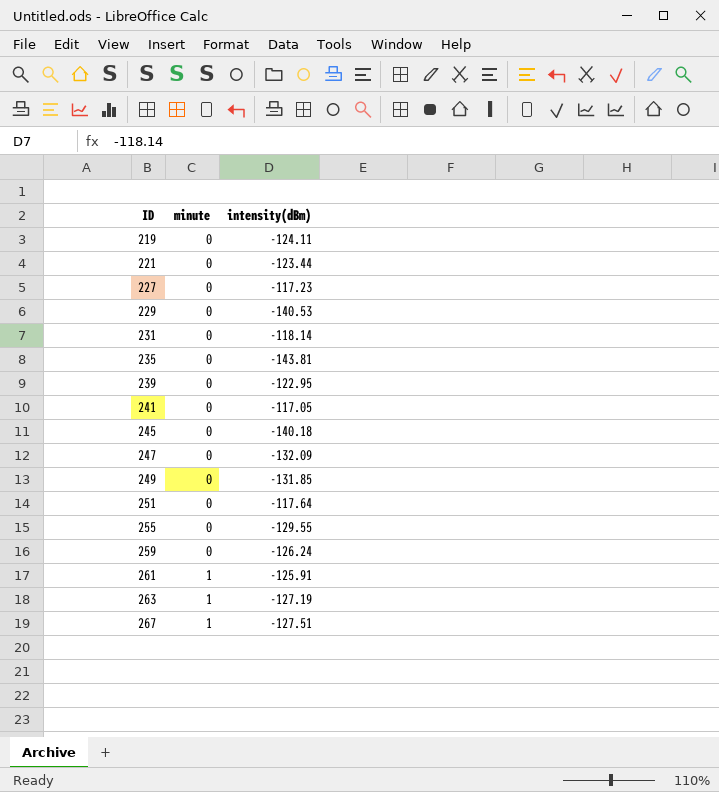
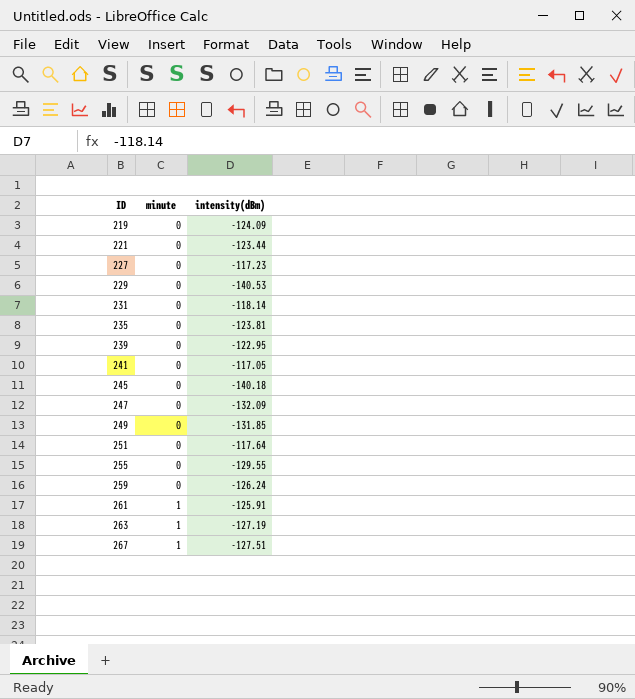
219 | intensity(dBm): -124.11 -> -124.09
235 | intensity(dBm): -143.81 -> -123.81

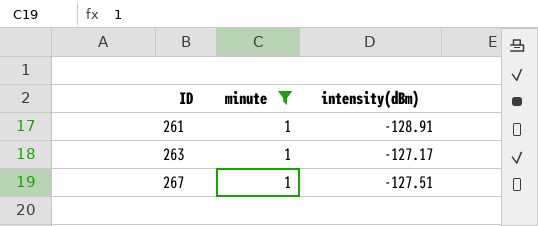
filter: none -> minute = 1
261 | intensity(dBm): -125.91 -> -128.91
263 | intensity(dBm): -127.19 -> -127.17

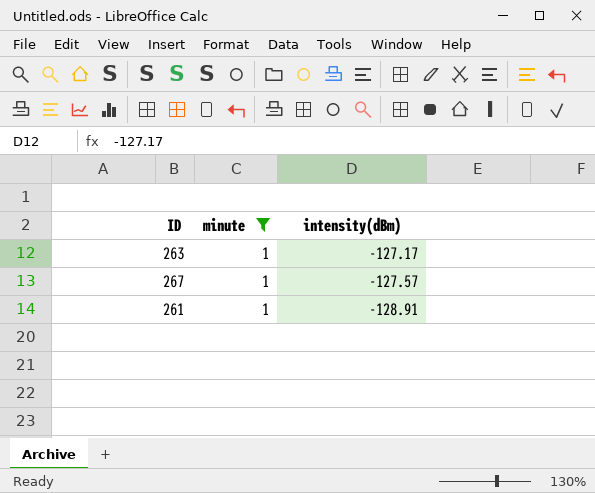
row order: ID ascending -> intensity(dBm) descending
267 | intensity(dBm): -127.51 -> -127.57

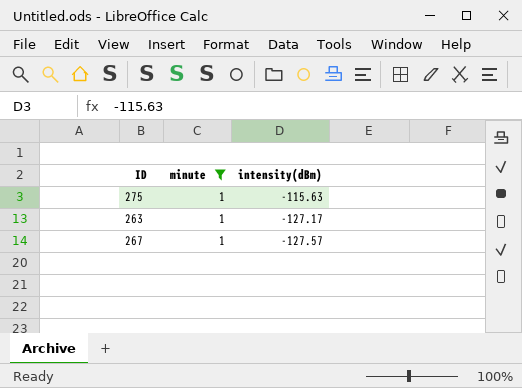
row 261: 1 | -128.91 -> none
row 275: none -> 1 | -115.63

